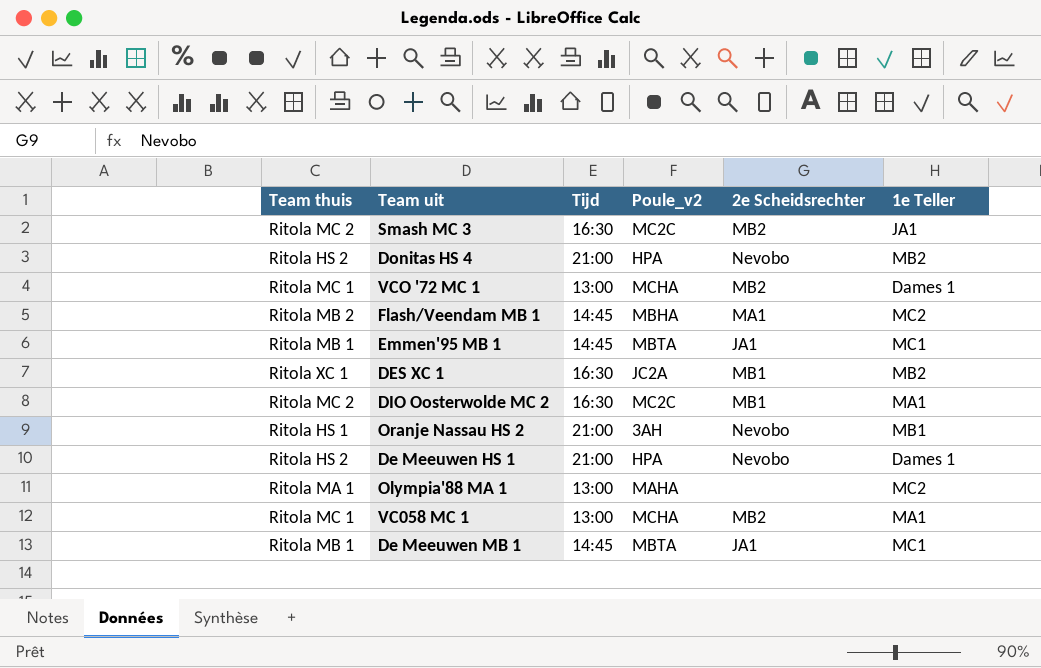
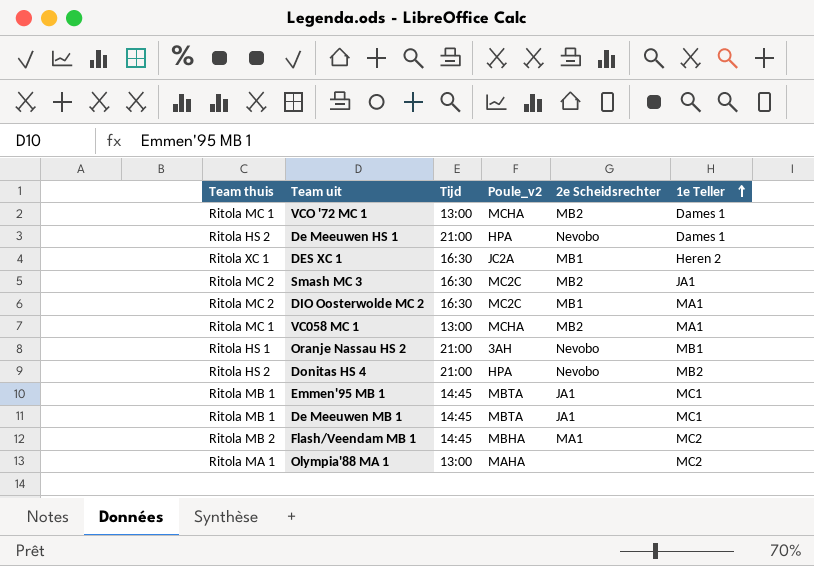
row order: none -> 1e Teller ascending
DES XC 1 | 1e Teller: MB2 -> Heren 2

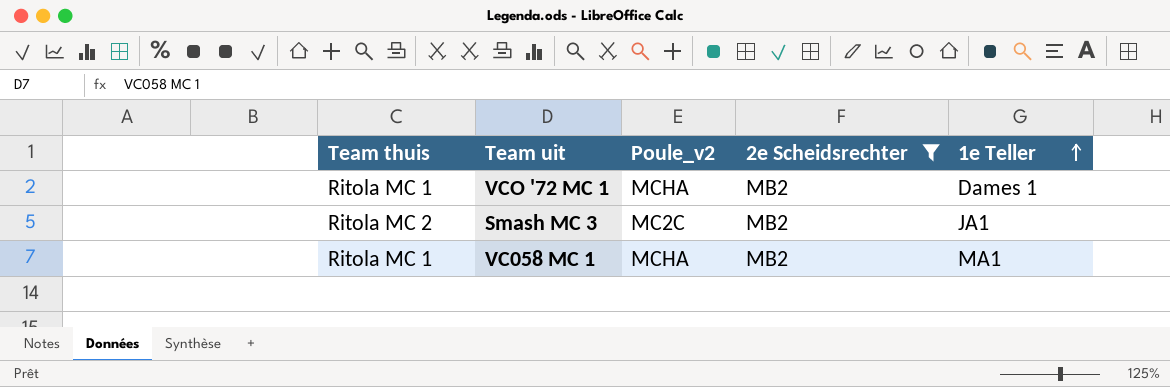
filter: none -> 2e Scheidsrechter = MB2
column Tijd | position: 3 -> none

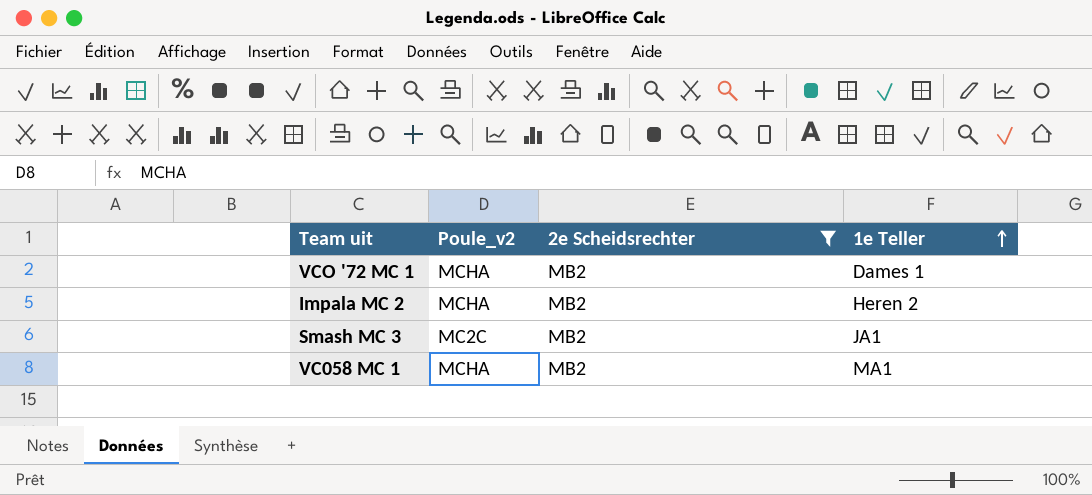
column Team thuis | position: 1 -> none
row Impala MC 2: none -> MCHA | MB2 | Heren 2

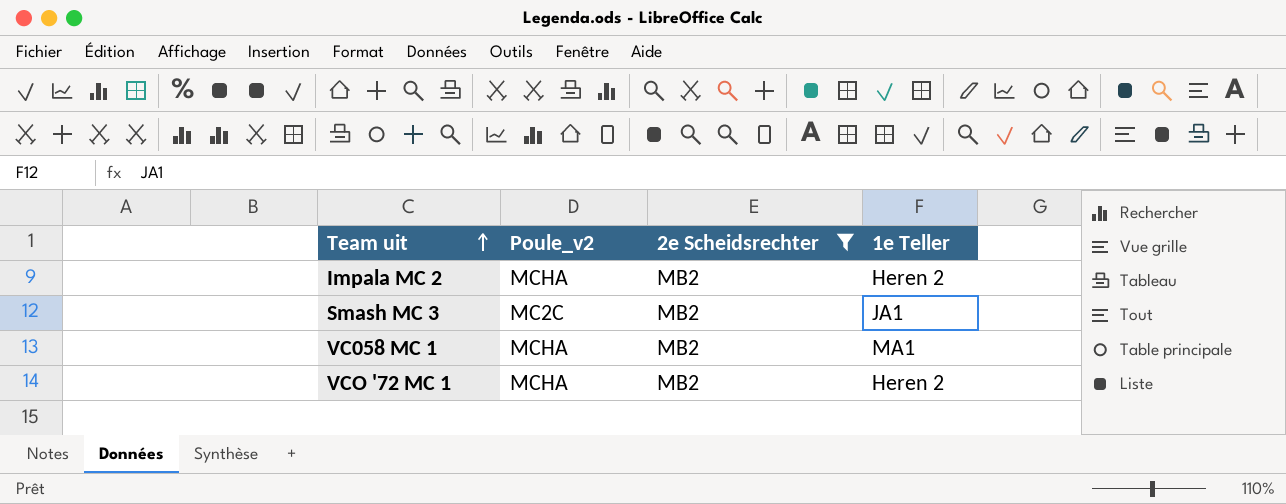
row order: 1e Teller ascending -> Team uit ascending
VCO '72 MC 1 | 1e Teller: Dames 1 -> Heren 2

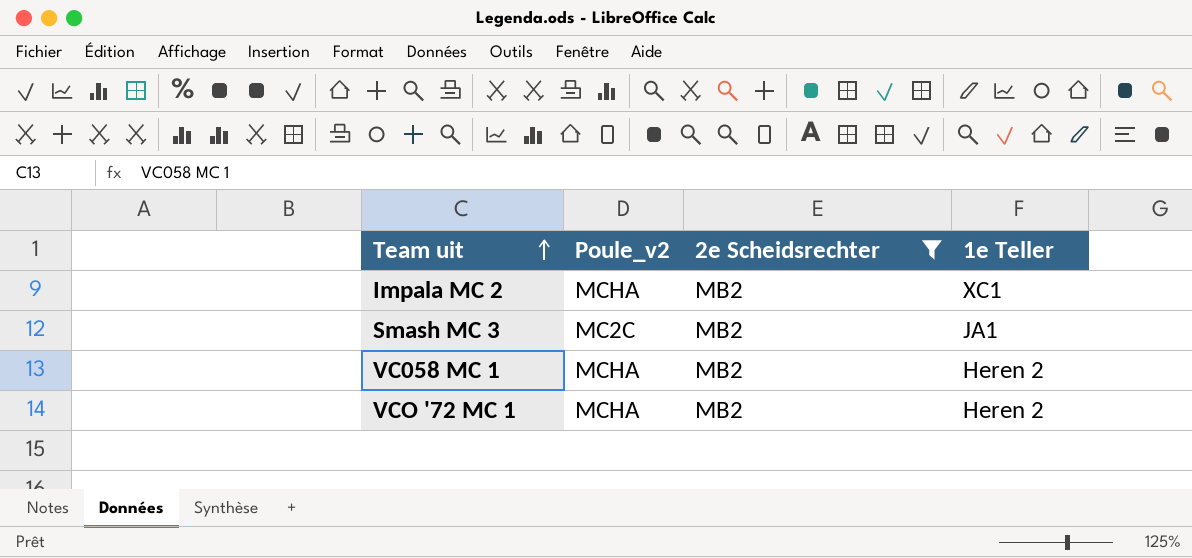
Impala MC 2 | 1e Teller: Heren 2 -> XC1
VC058 MC 1 | 1e Teller: MA1 -> Heren 2

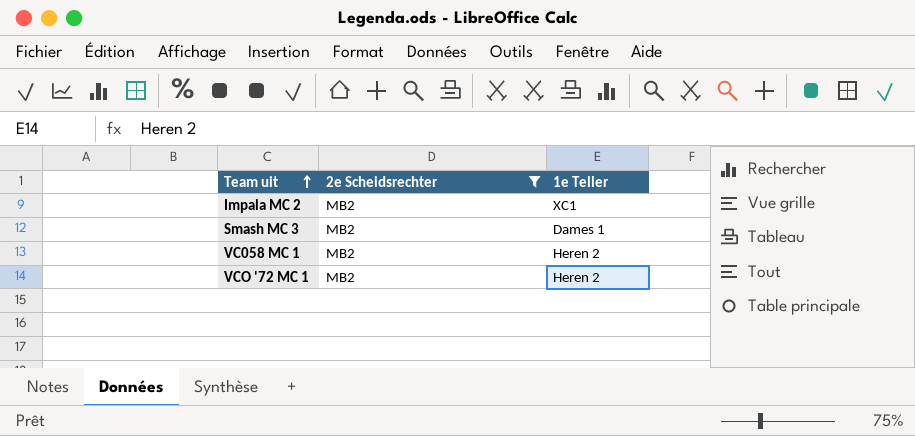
column Poule_v2 | position: 2 -> none
Smash MC 3 | 1e Teller: JA1 -> Dames 1

